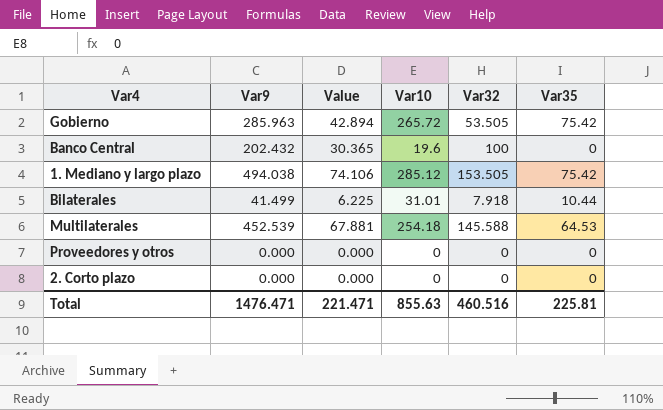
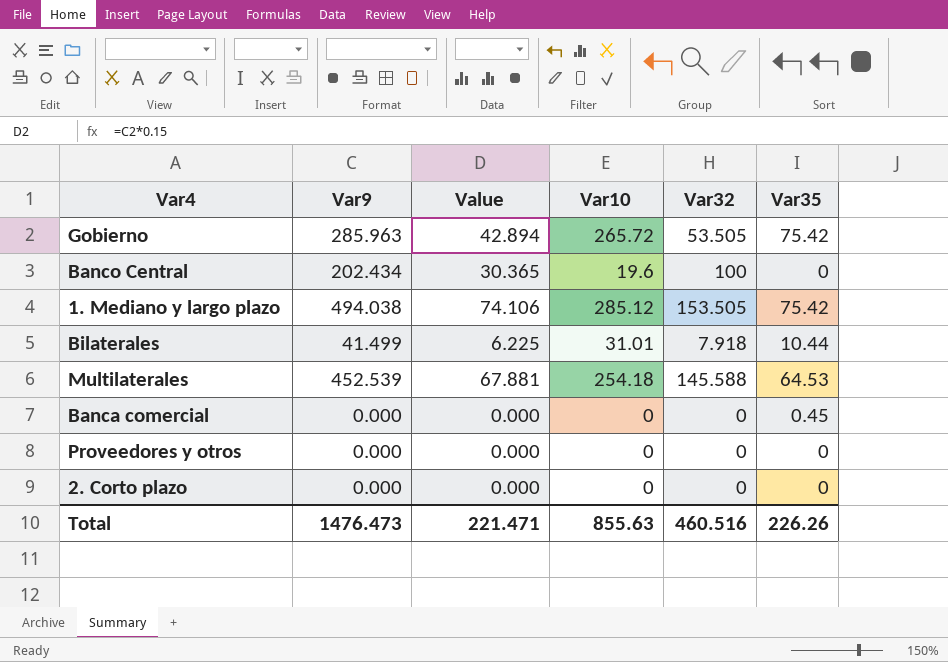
Banco Central | Var9: 202.432 -> 202.434
row Banca comercial: none -> 0.000 | 0.000 | 0 | 0 | 0.45
Total | Var9: 1476.471 -> 1476.473
Total | Var35: 225.81 -> 226.26

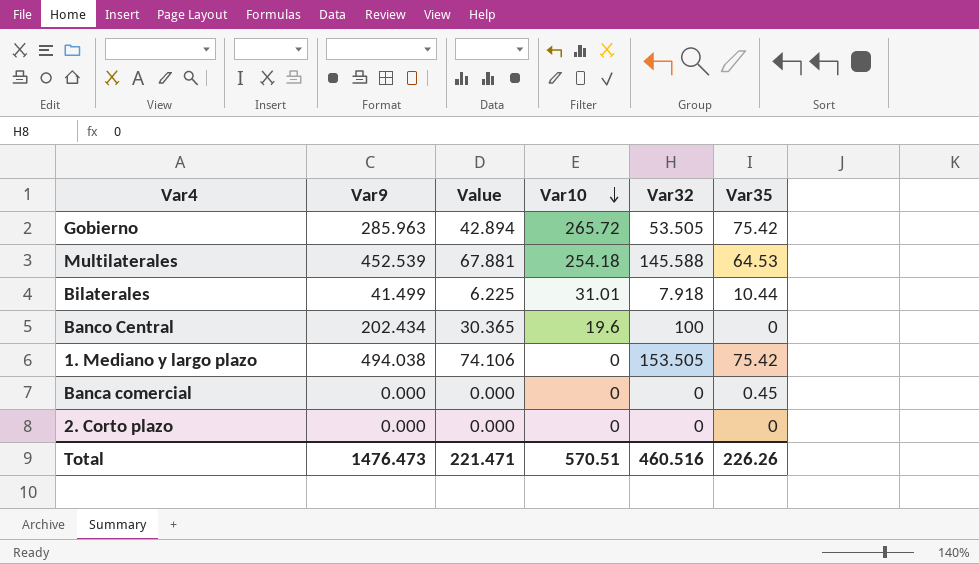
row order: none -> Var10 descending
row Proveedores y otros: 0.000 | 0.000 | 0 | 0 | 0 -> none
1. Mediano y largo plazo | Var10: 285.12 -> 0
Total | Var10: 855.63 -> 570.51

